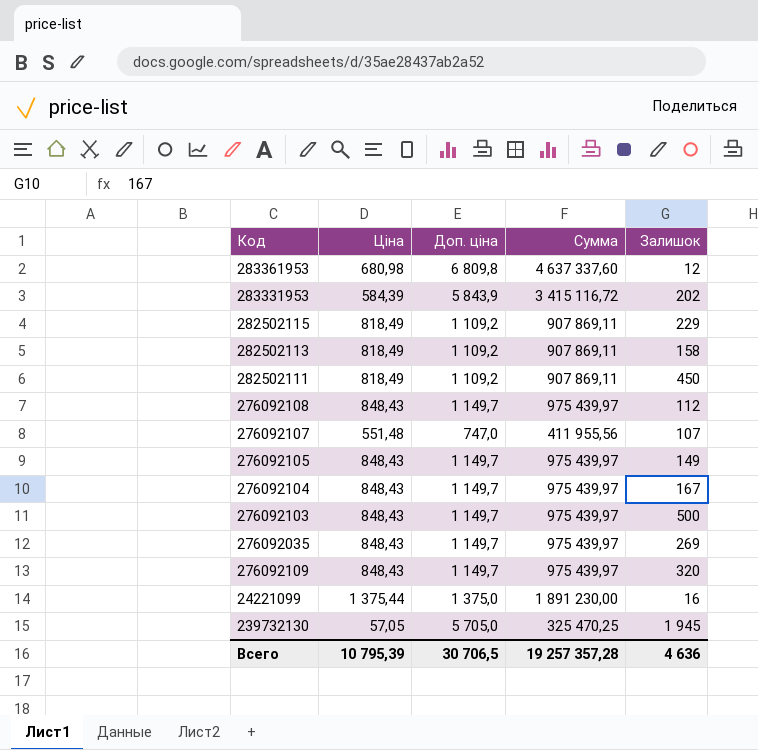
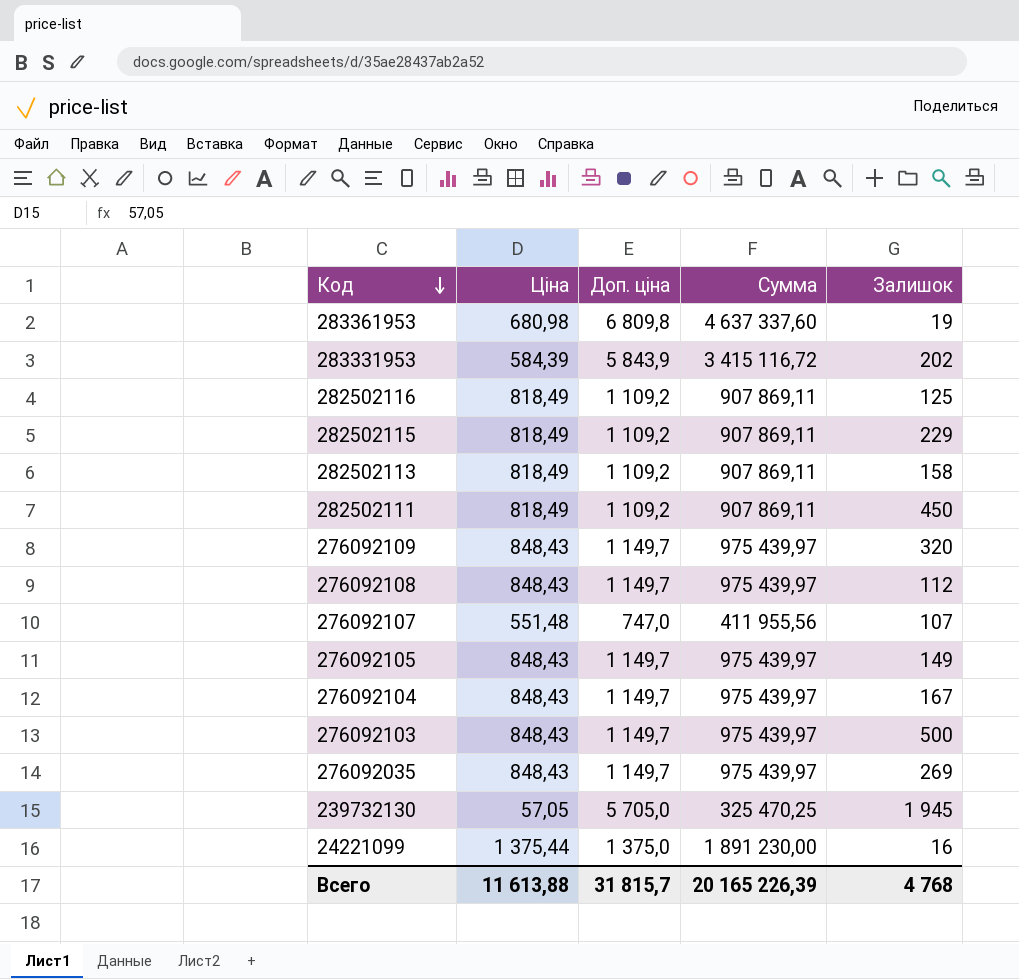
row order: none -> Код descending
283361953 | Залишок: 12 -> 19
row 282502116: none -> 818,49 | 1 109,2 | 907 869,11 | 125
Всего | Ціна: 10 795,39 -> 11 613,88
Всего | Доп. ціна: 30 706,5 -> 31 815,7
Всего | Сумма: 19 257 357,28 -> 20 165 226,39
Всего | Залишок: 4 636 -> 4 768

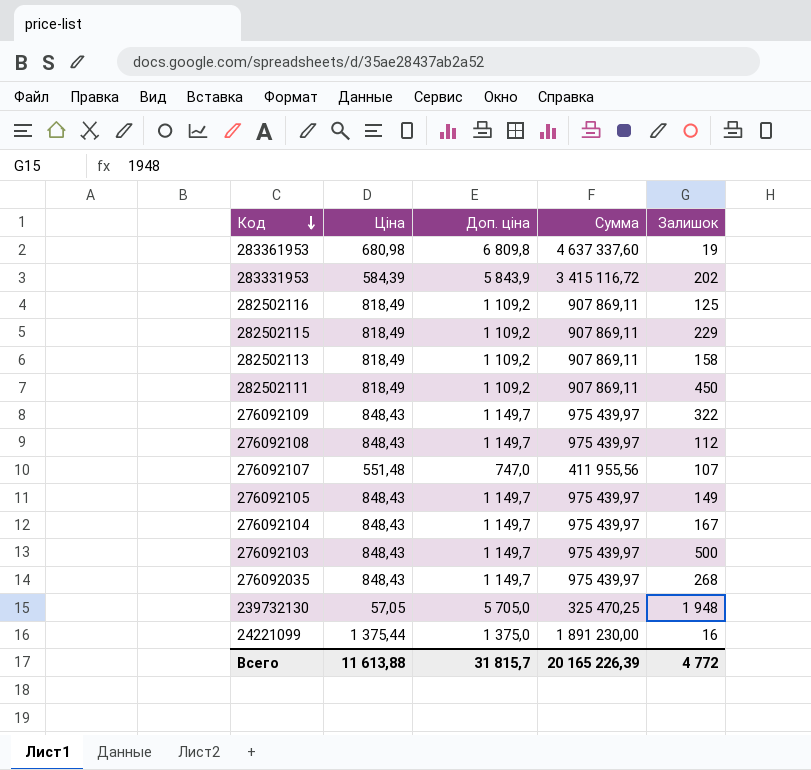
276092109 | Залишок: 320 -> 322
276092035 | Залишок: 269 -> 268
239732130 | Залишок: 1 945 -> 1 948
Всего | Залишок: 4 768 -> 4 772

